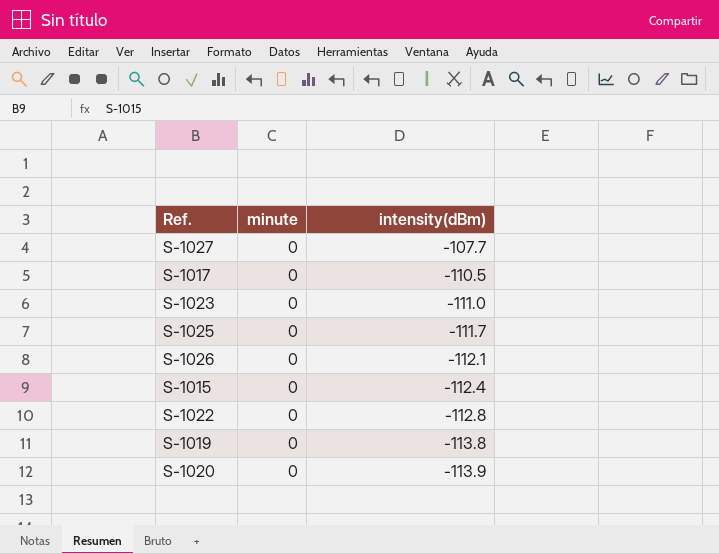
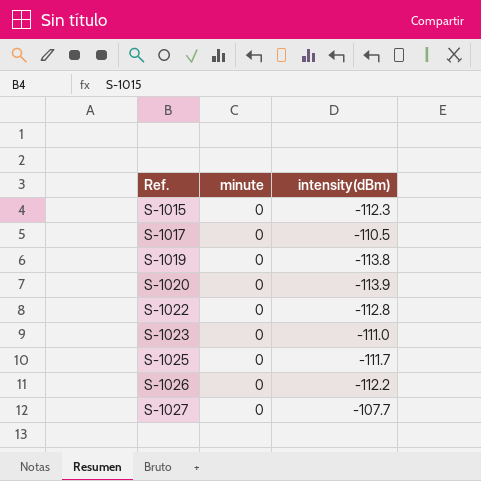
row order: intensity(dBm) descending -> Ref. ascending
S-1015 | intensity(dBm): -112.4 -> -112.3
S-1026 | intensity(dBm): -112.1 -> -112.2

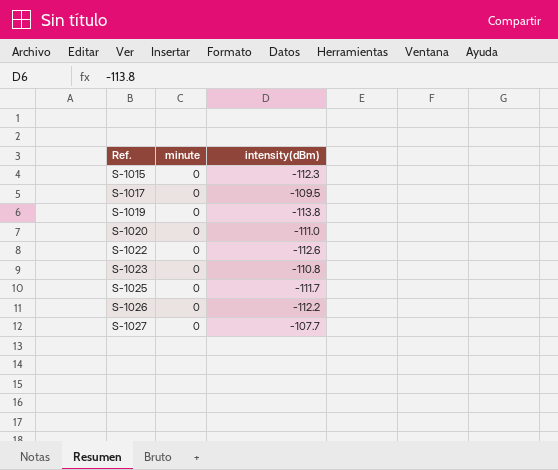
S-1017 | intensity(dBm): -110.5 -> -109.5
S-1020 | intensity(dBm): -113.9 -> -111.0
S-1022 | intensity(dBm): -112.8 -> -112.6
S-1023 | intensity(dBm): -111.0 -> -110.8

